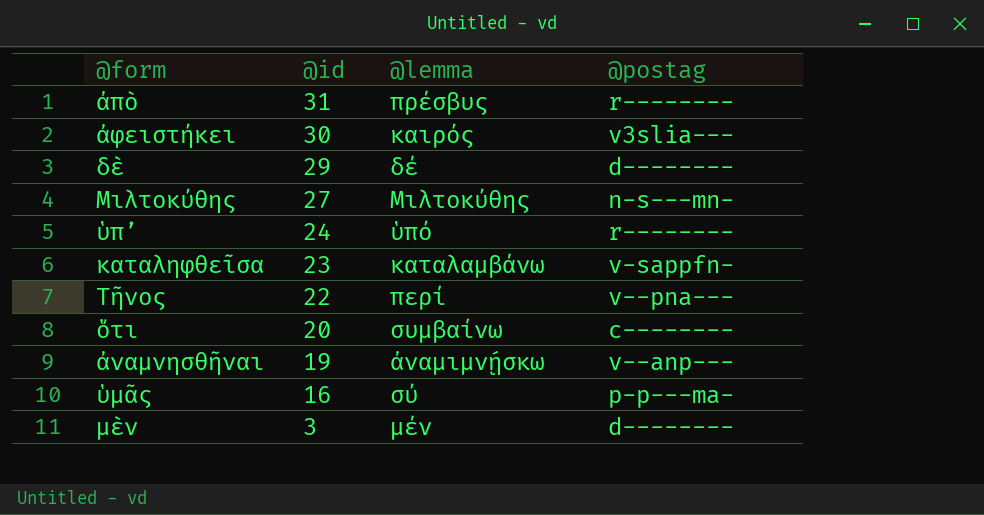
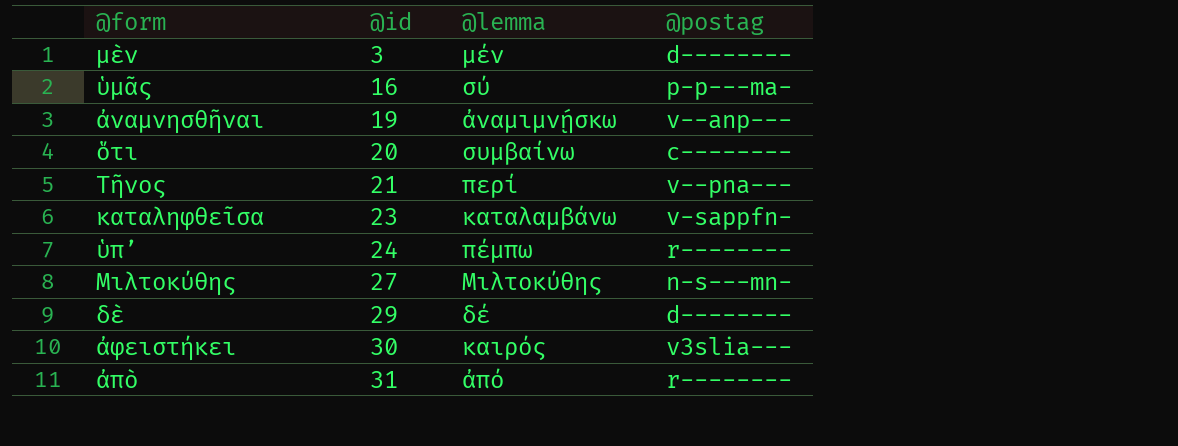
row order: @id descending -> @id ascending
Τῆνος | @id: 22 -> 21
ὑπ’ | @lemma: ὑπό -> πέμπω
ἀπὸ | @lemma: πρέσβυς -> ἀπό

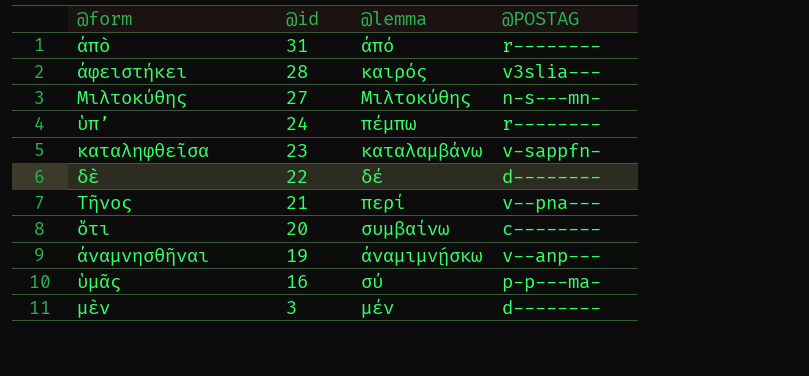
row order: @id ascending -> @id descending
column name: @postag -> @POSTAG
ἀφειστήκει | @id: 30 -> 28
δὲ | @id: 29 -> 22

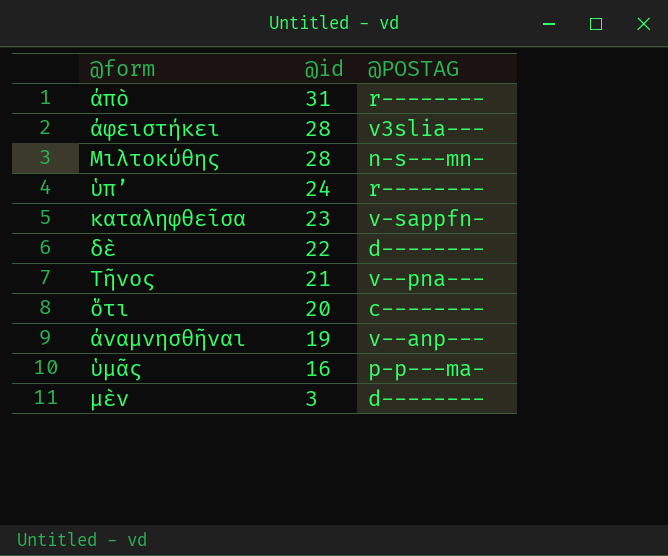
column @lemma | position: 3 -> none
Μιλτοκύθης | @id: 27 -> 28

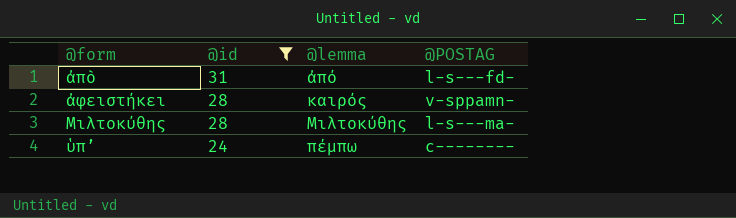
filter: none -> @id >= 24
column @lemma | position: none -> 3
ἀπὸ | @POSTAG: r-------- -> l-s---fd-
ἀφειστήκει | @POSTAG: v3slia--- -> v-sppamn-
Μιλτοκύθης | @POSTAG: n-s---mn- -> l-s---ma-
ὑπ’ | @POSTAG: r-------- -> c--------

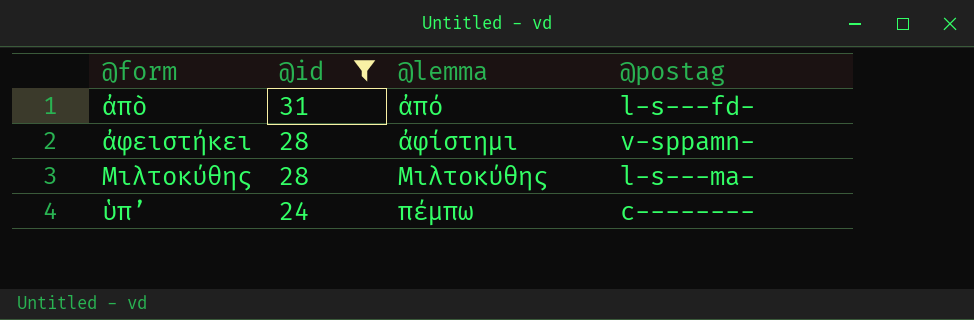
column name: @POSTAG -> @postag
ἀφειστήκει | @lemma: καιρός -> ἀφίστημι

